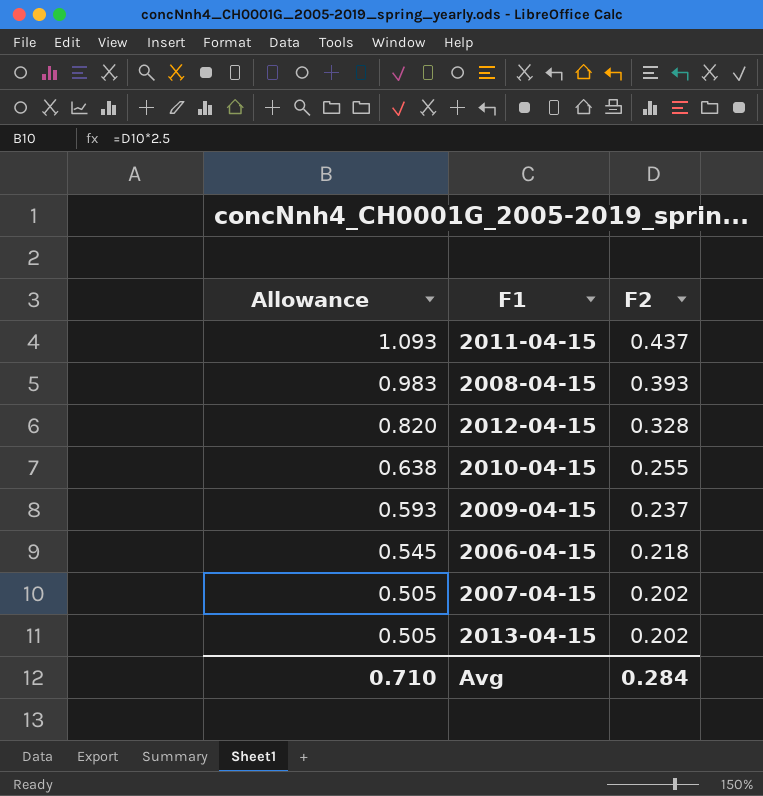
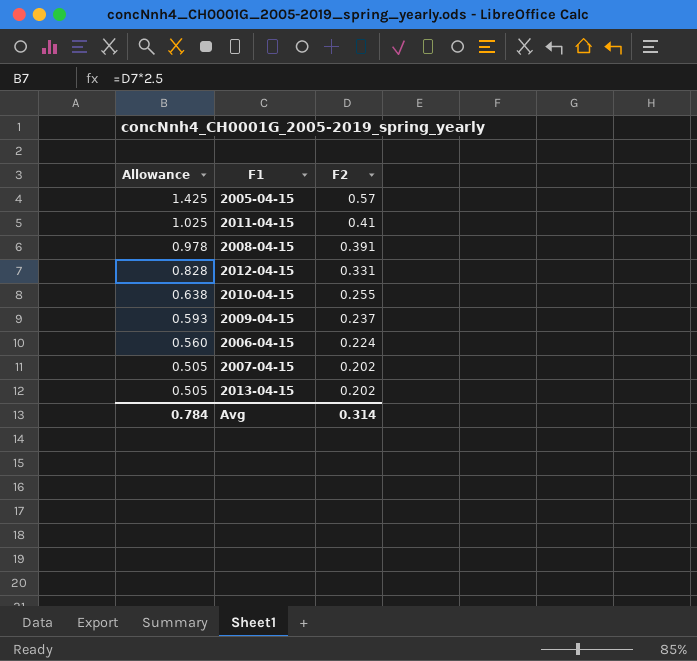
row 2005-04-15: none -> 1.425 | 0.57
2011-04-15 | Allowance: 1.093 -> 1.025
2011-04-15 | F2: 0.437 -> 0.41
2008-04-15 | Allowance: 0.983 -> 0.978
2008-04-15 | F2: 0.393 -> 0.391
2012-04-15 | Allowance: 0.820 -> 0.828
2012-04-15 | F2: 0.328 -> 0.331
2006-04-15 | Allowance: 0.545 -> 0.560
2006-04-15 | F2: 0.218 -> 0.224
Avg | Allowance: 0.710 -> 0.784
Avg | F2: 0.284 -> 0.314

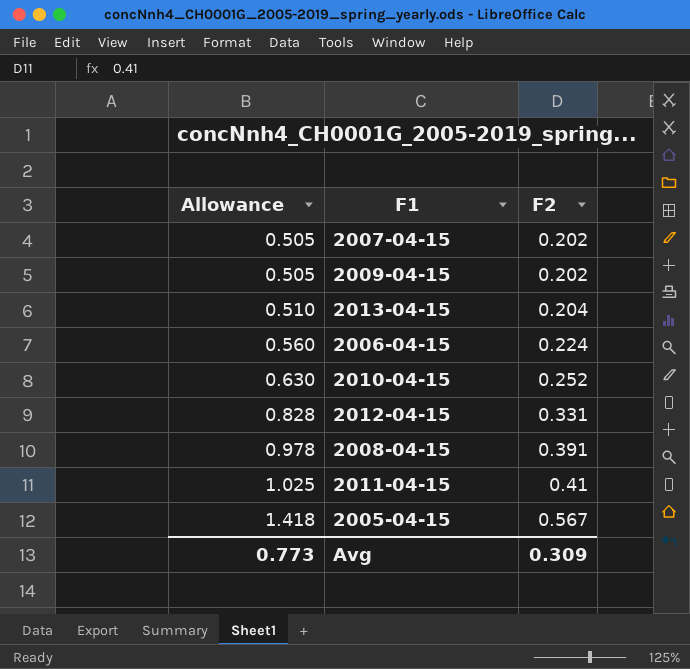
row order: Allowance descending -> Allowance ascending
2009-04-15 | Allowance: 0.593 -> 0.505
2009-04-15 | F2: 0.237 -> 0.202
2013-04-15 | Allowance: 0.505 -> 0.510
2013-04-15 | F2: 0.202 -> 0.204
2010-04-15 | Allowance: 0.638 -> 0.630
2010-04-15 | F2: 0.255 -> 0.252
2005-04-15 | Allowance: 1.425 -> 1.418
2005-04-15 | F2: 0.57 -> 0.567
Avg | Allowance: 0.784 -> 0.773
Avg | F2: 0.314 -> 0.309

